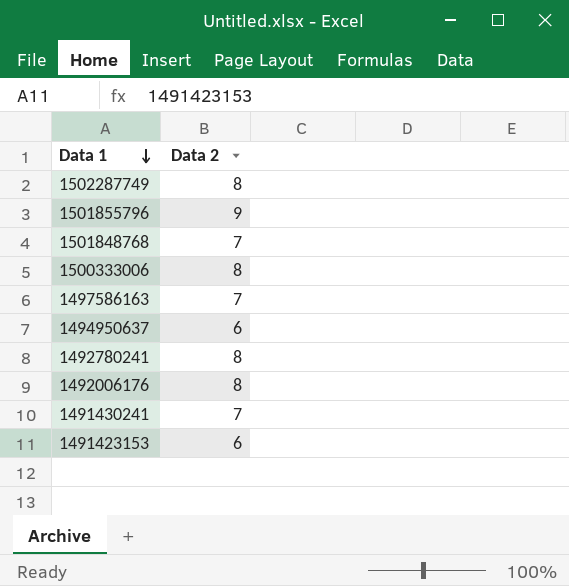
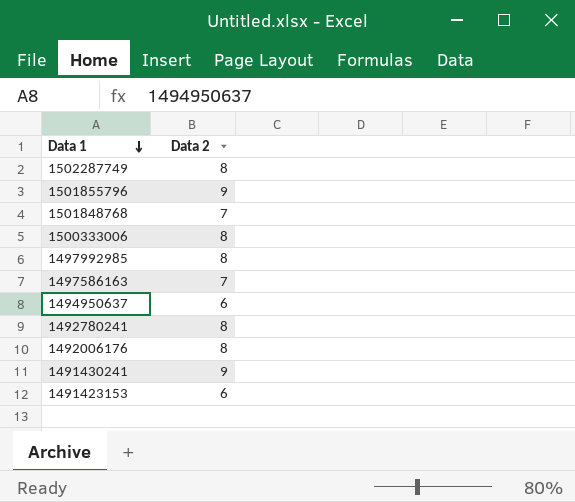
row 1497992985: none -> 8
1491430241 | Data 2: 7 -> 9

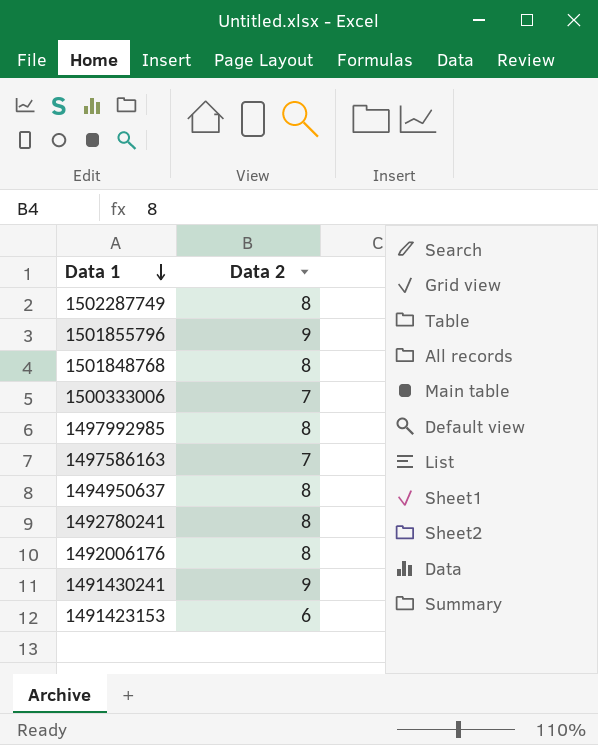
1501848768 | Data 2: 7 -> 8
1500333006 | Data 2: 8 -> 7
1494950637 | Data 2: 6 -> 8

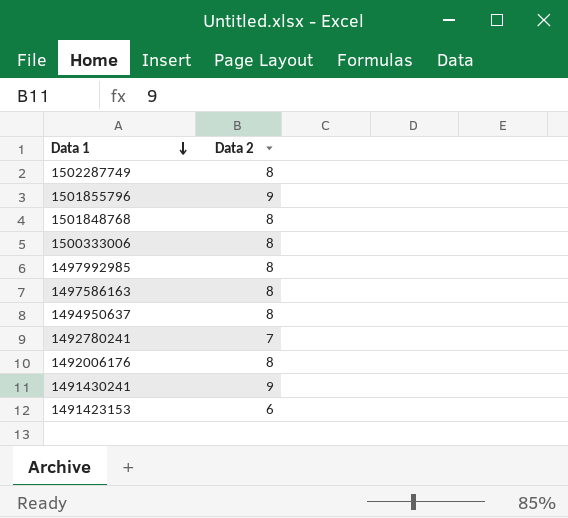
1500333006 | Data 2: 7 -> 8
1497586163 | Data 2: 7 -> 8
1492780241 | Data 2: 8 -> 7

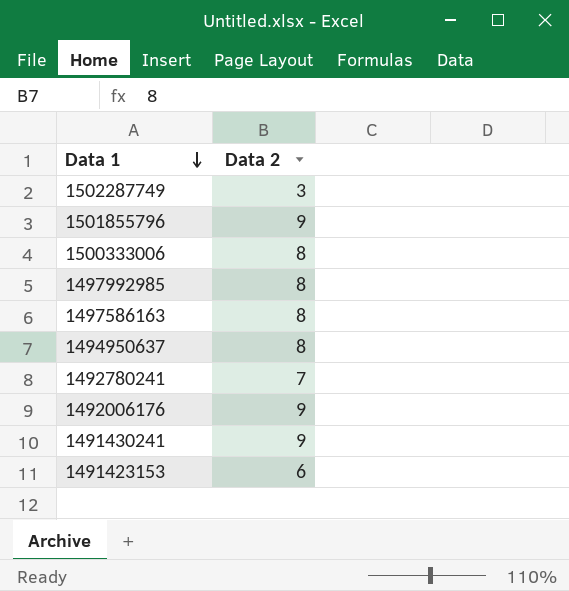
row 1501848768: 8 -> none
1502287749 | Data 2: 8 -> 3
1492006176 | Data 2: 8 -> 9

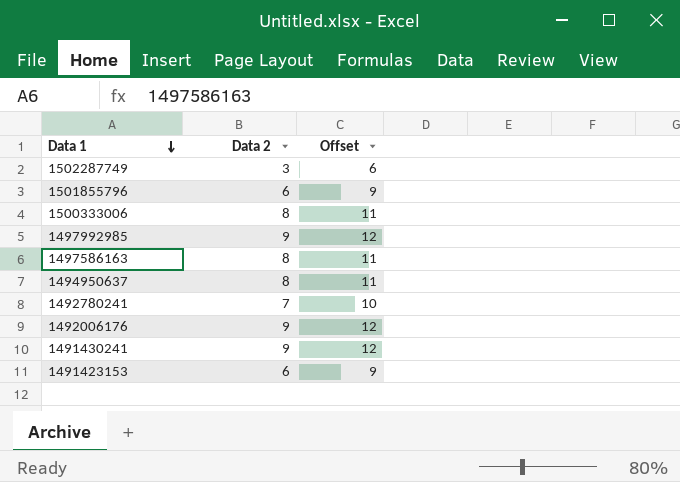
column Offset | formula: none -> [Data 2] + 3
1501855796 | Data 2: 9 -> 6
1497992985 | Data 2: 8 -> 9

